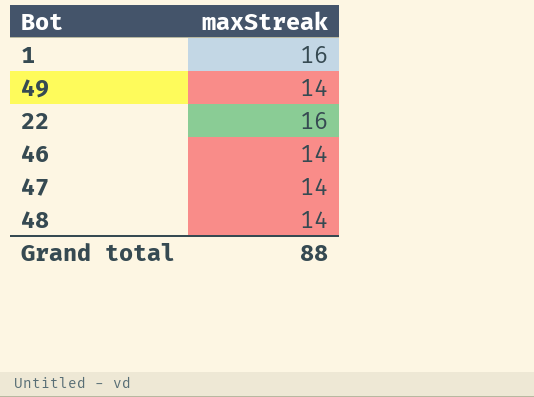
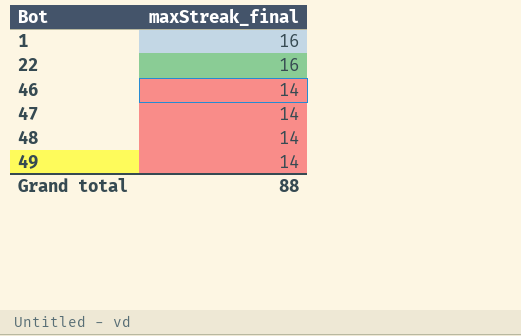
row order: none -> Bot ascending
column name: maxStreak -> maxStreak_final

